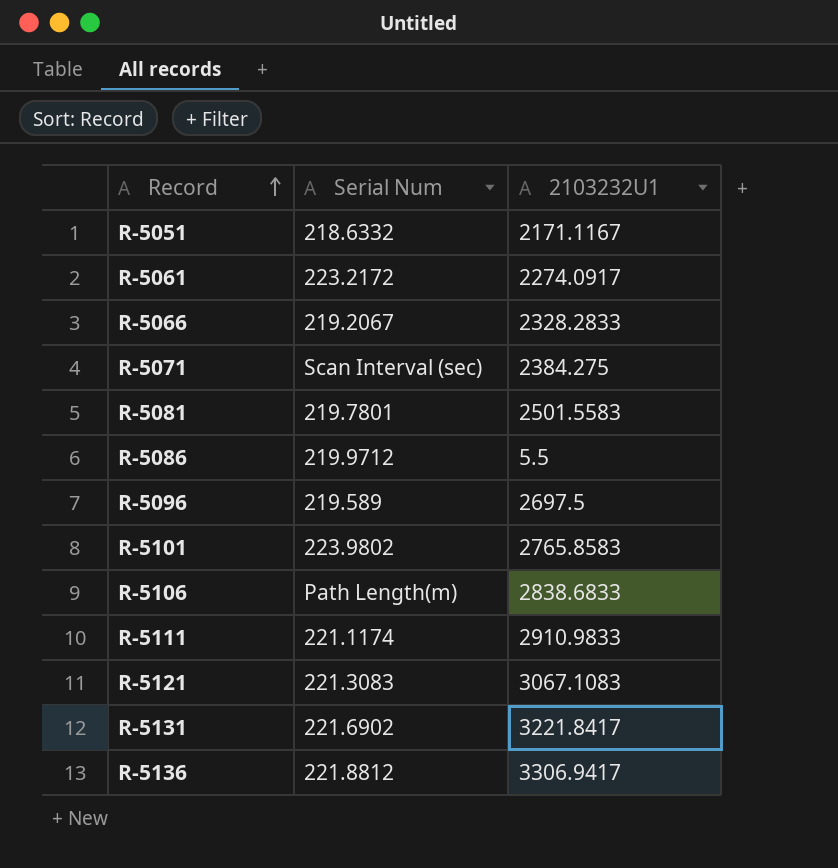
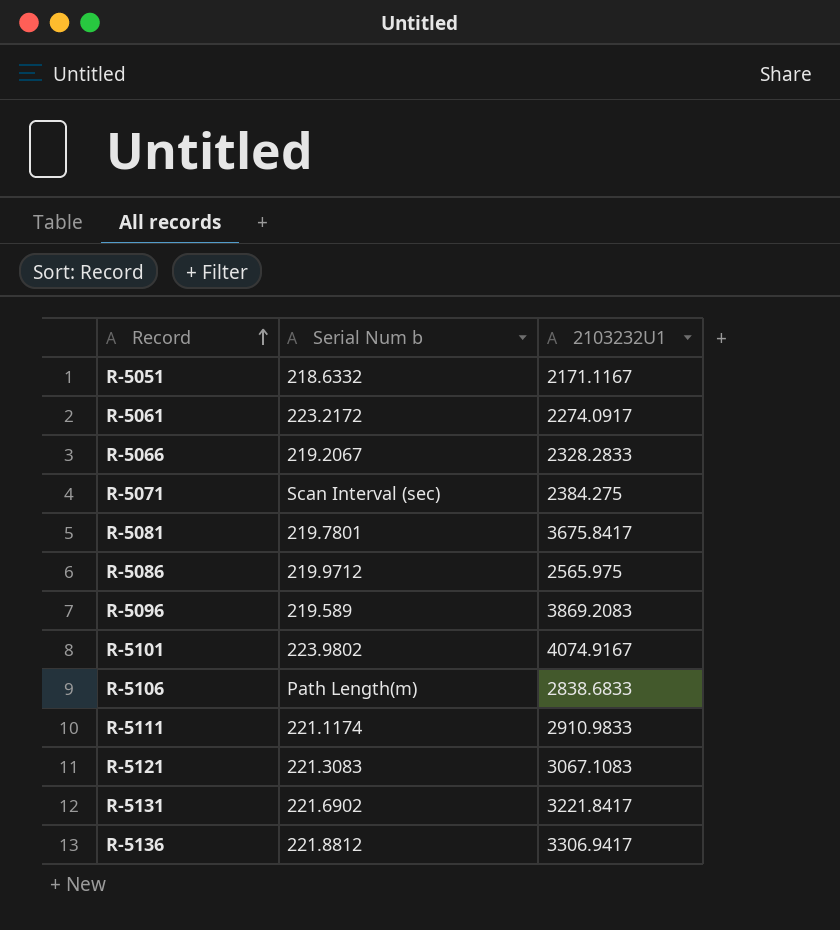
column name: Serial Num -> Serial Num b
R-5081 | 2103232U1: 2501.5583 -> 3675.8417
R-5086 | 2103232U1: 5.5 -> 2565.975
R-5096 | 2103232U1: 2697.5 -> 3869.2083
R-5101 | 2103232U1: 2765.8583 -> 4074.9167

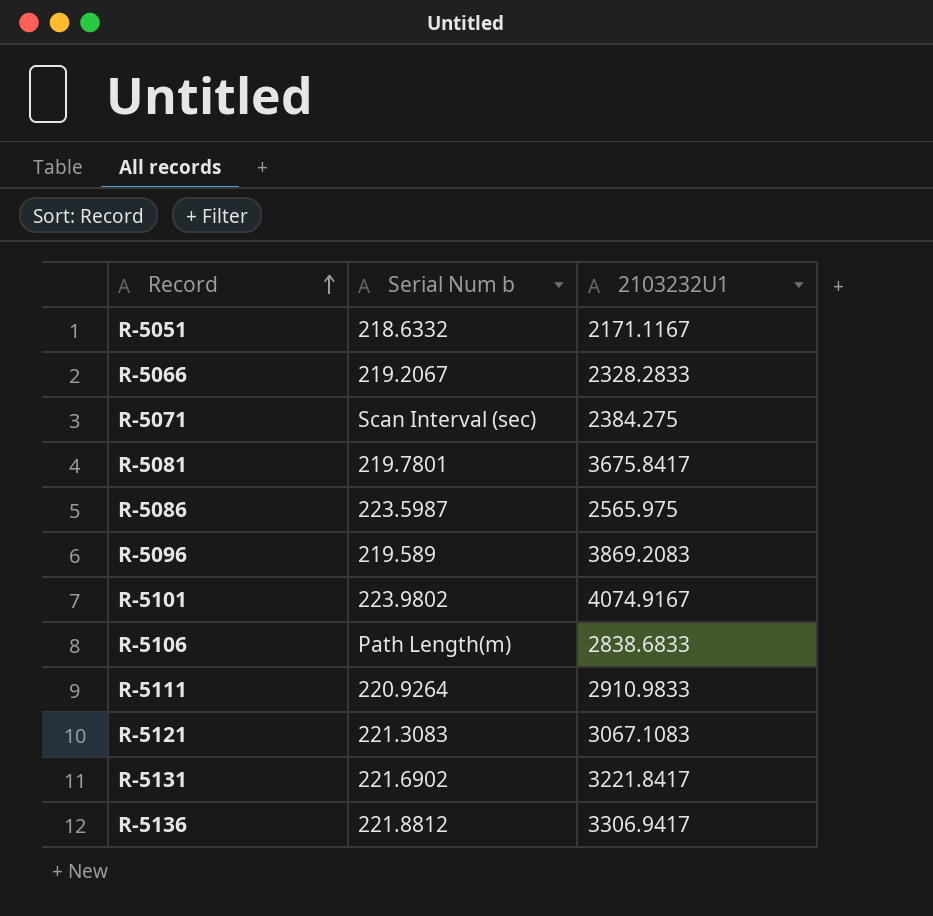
row R-5061: 223.2172 | 2274.0917 -> none
R-5086 | Serial Num b: 219.9712 -> 223.5987
R-5111 | Serial Num b: 221.1174 -> 220.9264

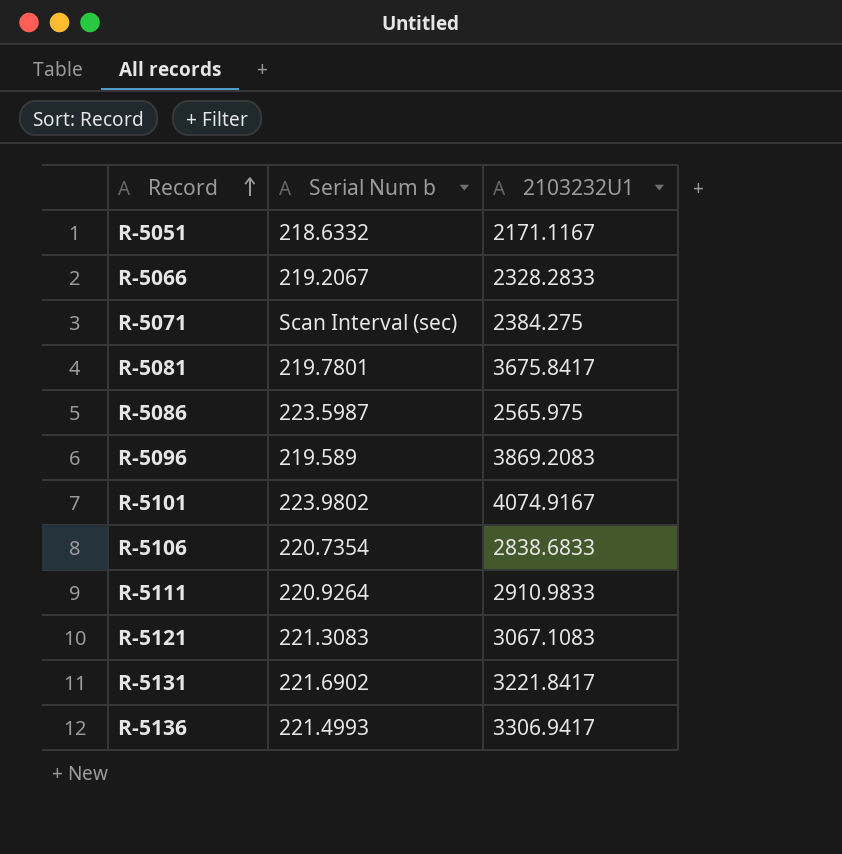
R-5106 | Serial Num b: Path Length(m) -> 220.7354
R-5136 | Serial Num b: 221.8812 -> 221.4993

